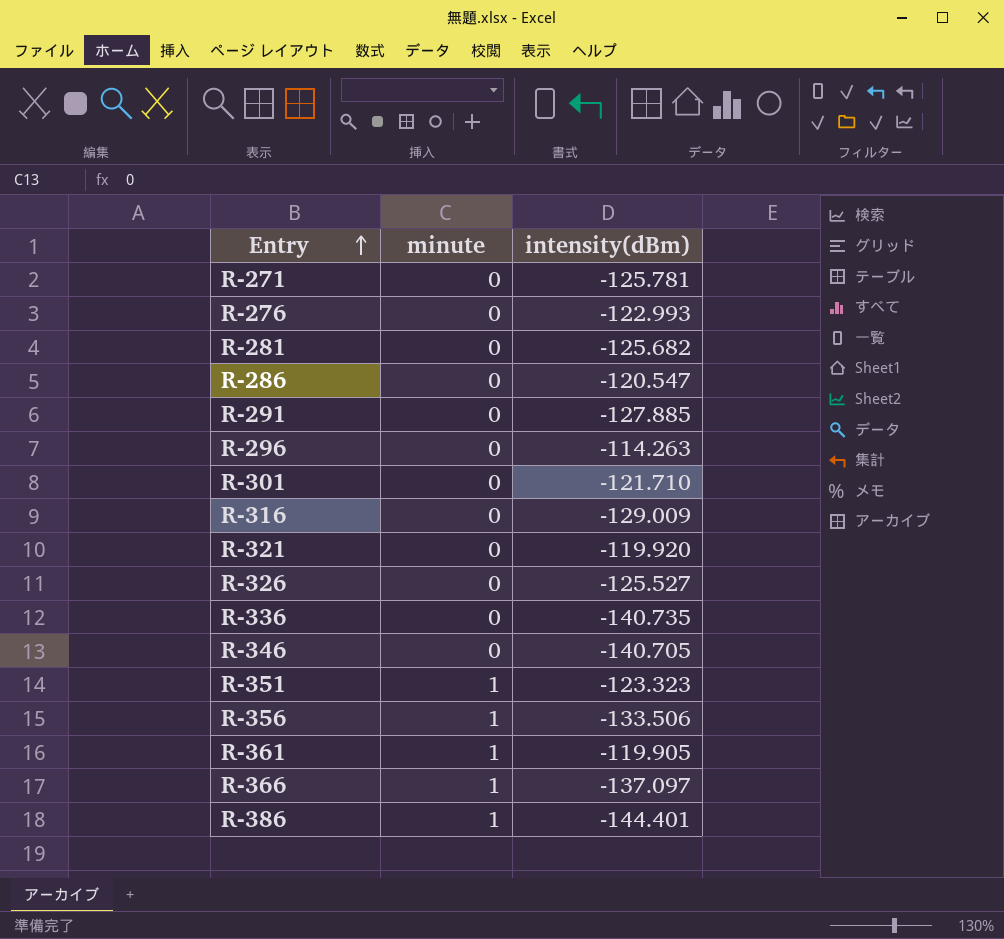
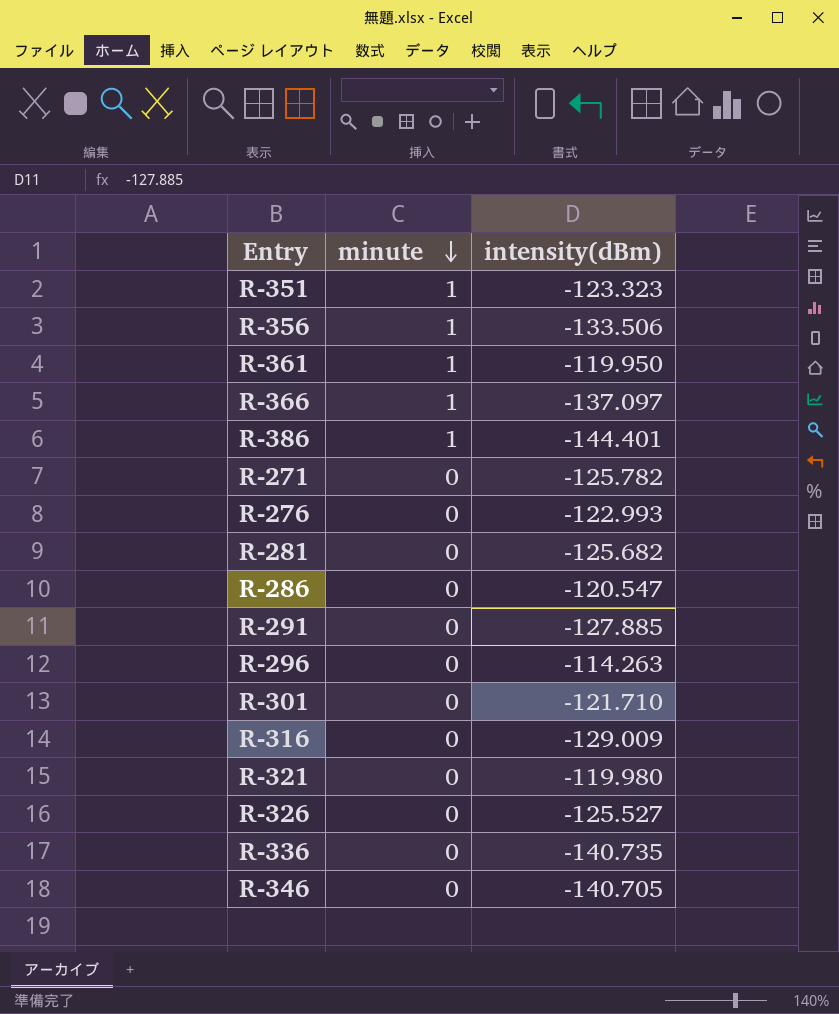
row order: Entry ascending -> minute descending
R-361 | intensity(dBm): -119.905 -> -119.950
R-271 | intensity(dBm): -125.781 -> -125.782
R-321 | intensity(dBm): -119.920 -> -119.980

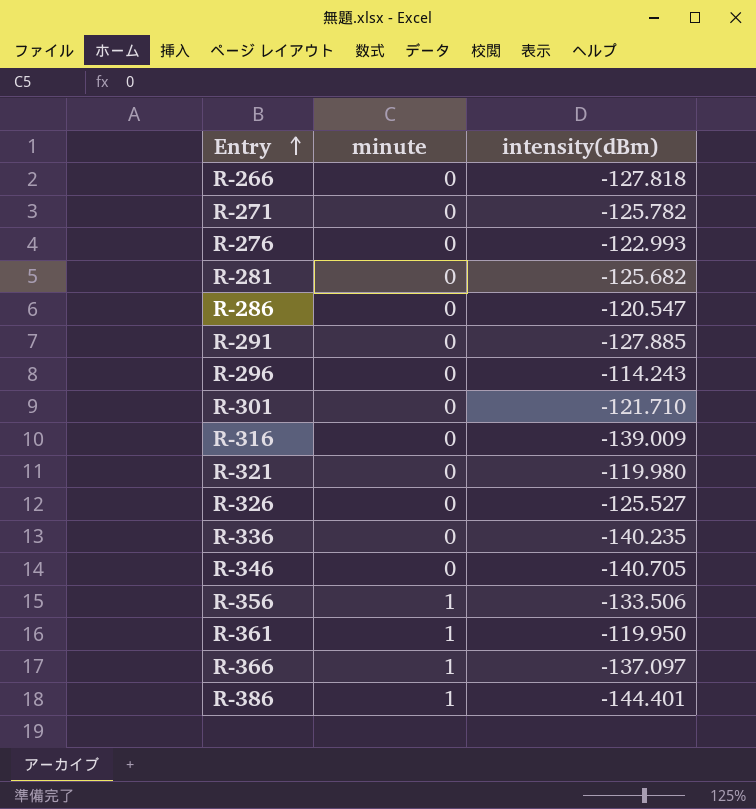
row order: minute descending -> Entry ascending
row R-351: 1 | -123.323 -> none
row R-266: none -> 0 | -127.818
R-296 | intensity(dBm): -114.263 -> -114.243
R-316 | intensity(dBm): -129.009 -> -139.009
R-336 | intensity(dBm): -140.735 -> -140.235

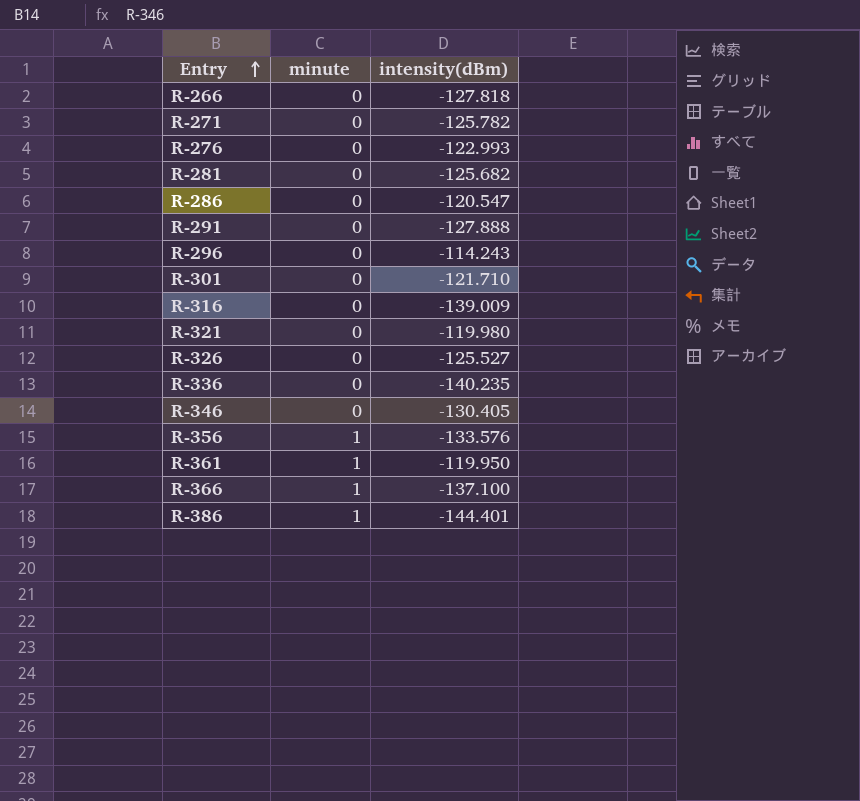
R-291 | intensity(dBm): -127.885 -> -127.888
R-346 | intensity(dBm): -140.705 -> -130.405
R-356 | intensity(dBm): -133.506 -> -133.576
R-366 | intensity(dBm): -137.097 -> -137.100

